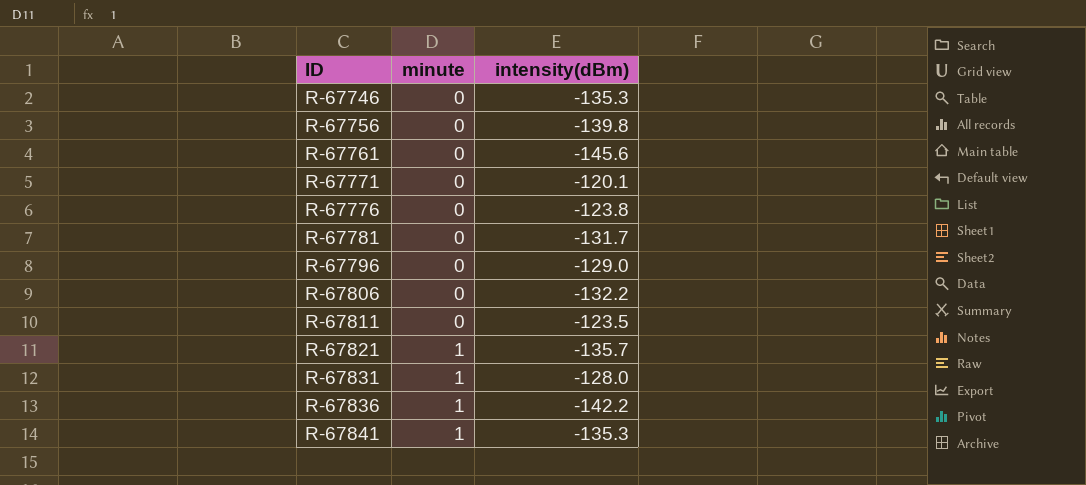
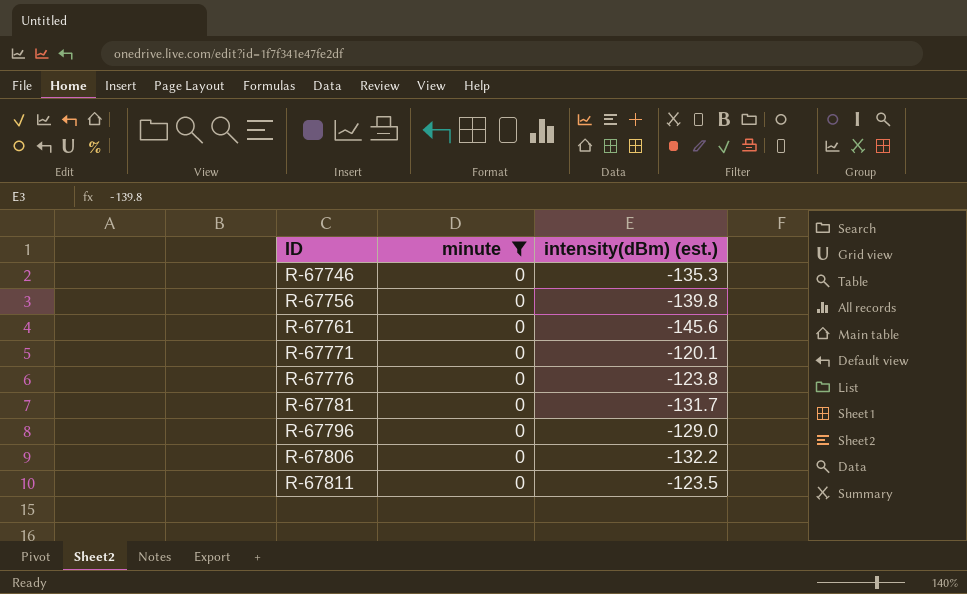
filter: none -> minute = 0
column name: intensity(dBm) -> intensity(dBm) (est.)

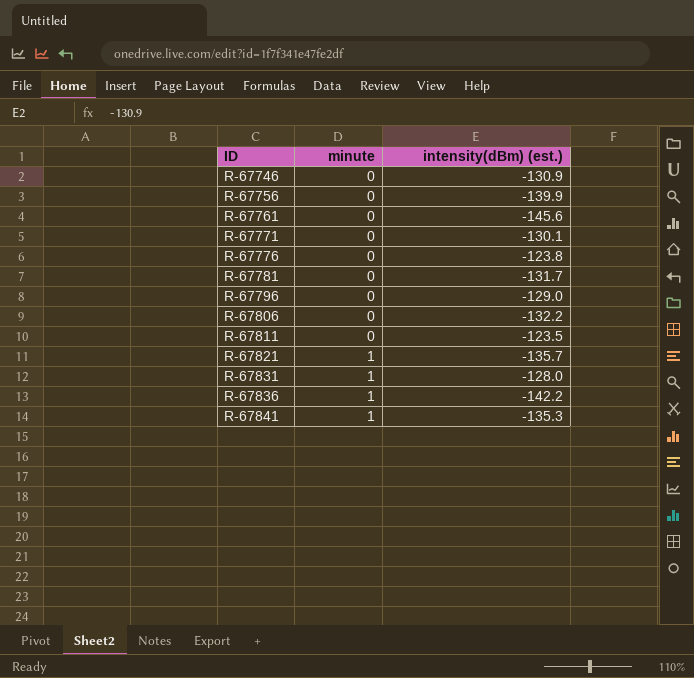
filter: minute = 0 -> none
R-67746 | intensity(dBm) (est.): -135.3 -> -130.9
R-67756 | intensity(dBm) (est.): -139.8 -> -139.9
R-67771 | intensity(dBm) (est.): -120.1 -> -130.1

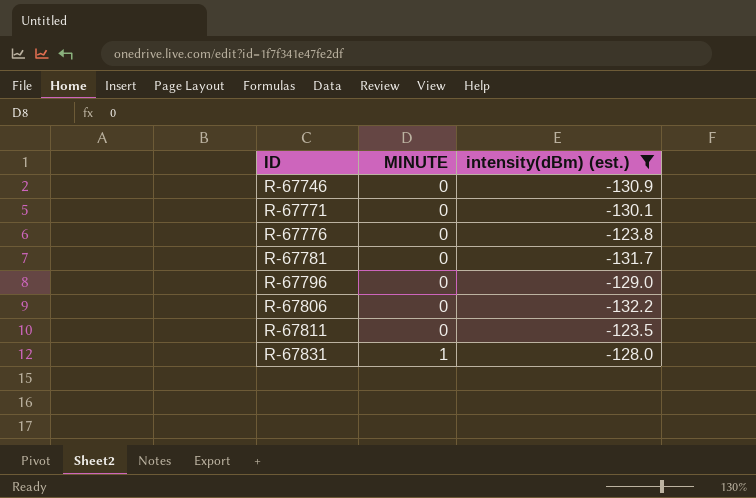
filter: none -> intensity(dBm) (est.) >= -132.2
column name: minute -> MINUTE

